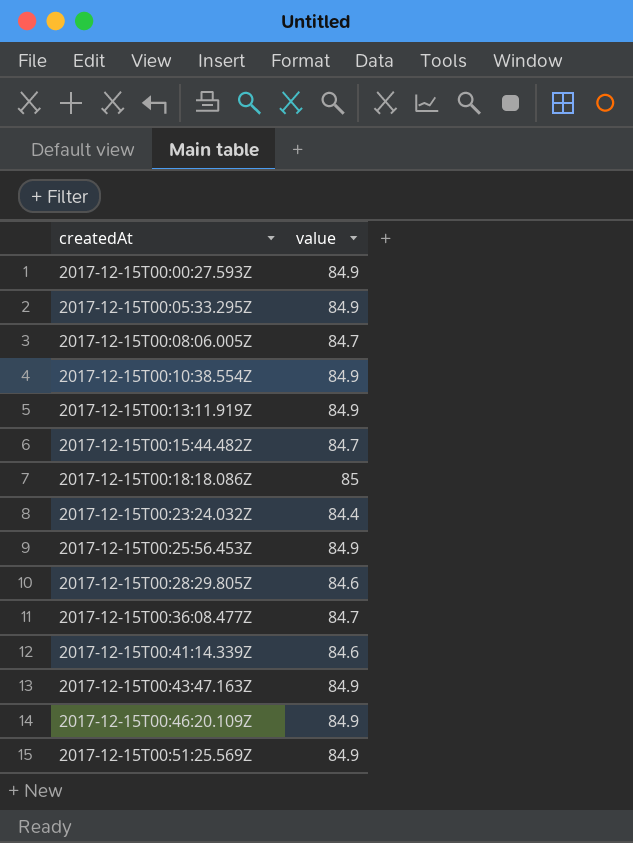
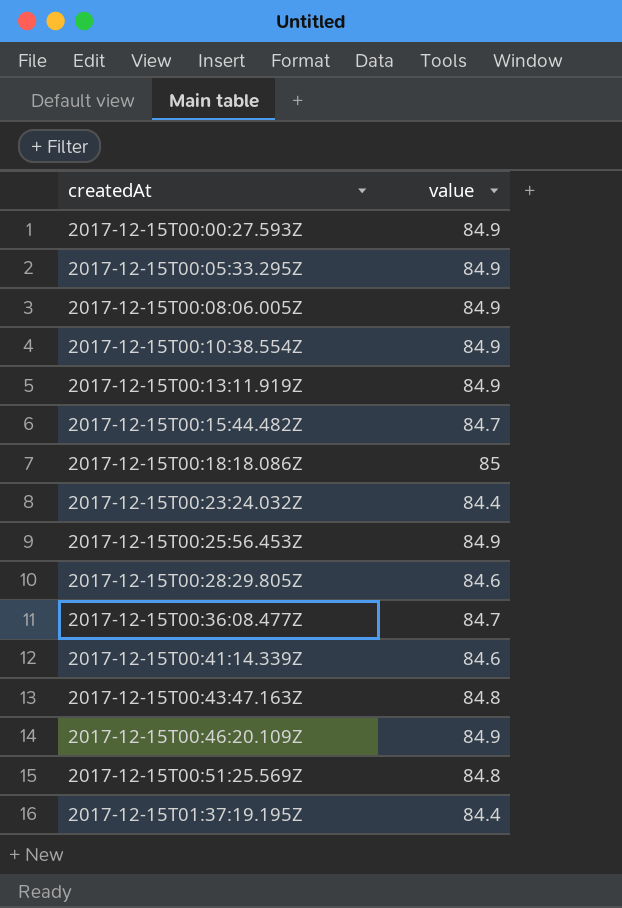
2017-12-15T00:08:06.005Z | value: 84.7 -> 84.9
2017-12-15T00:43:47.163Z | value: 84.9 -> 84.8
2017-12-15T00:51:25.569Z | value: 84.9 -> 84.8
row 2017-12-15T01:37:19.195Z: none -> 84.4

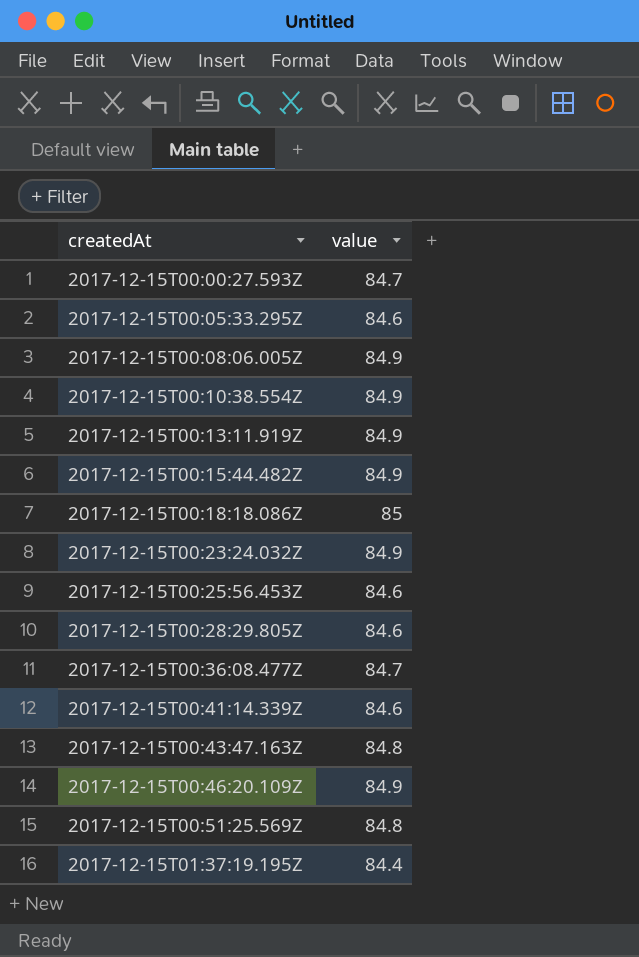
2017-12-15T00:00:27.593Z | value: 84.9 -> 84.7
2017-12-15T00:05:33.295Z | value: 84.9 -> 84.6
2017-12-15T00:15:44.482Z | value: 84.7 -> 84.9
2017-12-15T00:23:24.032Z | value: 84.4 -> 84.9
2017-12-15T00:25:56.453Z | value: 84.9 -> 84.6

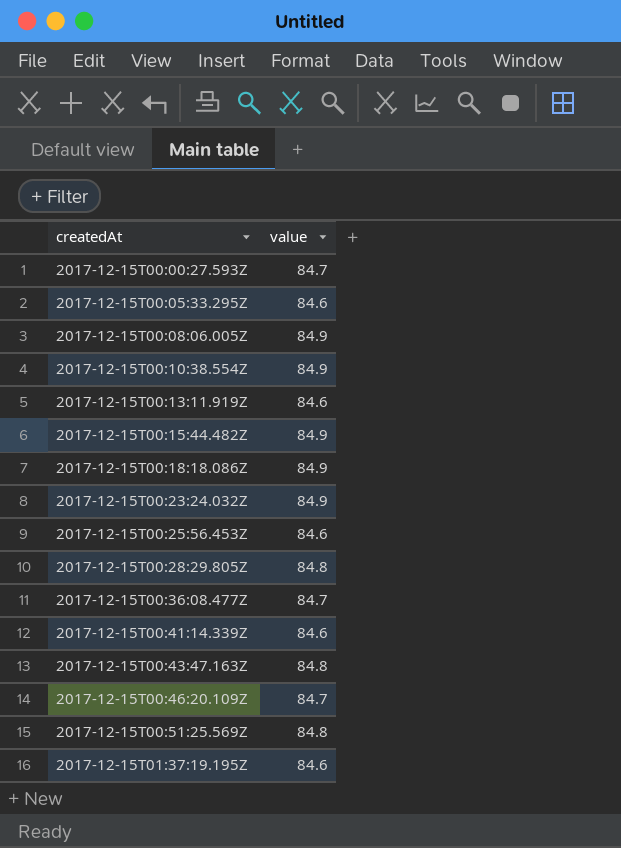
2017-12-15T00:13:11.919Z | value: 84.9 -> 84.6
2017-12-15T00:18:18.086Z | value: 85 -> 84.9
2017-12-15T00:28:29.805Z | value: 84.6 -> 84.8
2017-12-15T00:46:20.109Z | value: 84.9 -> 84.7
2017-12-15T01:37:19.195Z | value: 84.4 -> 84.6

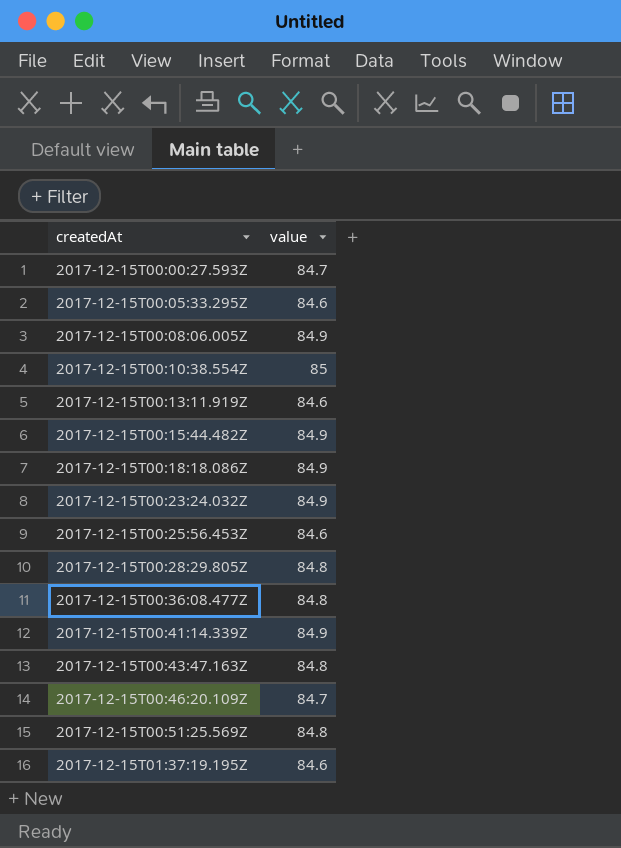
2017-12-15T00:10:38.554Z | value: 84.9 -> 85
2017-12-15T00:36:08.477Z | value: 84.7 -> 84.8
2017-12-15T00:41:14.339Z | value: 84.6 -> 84.9

